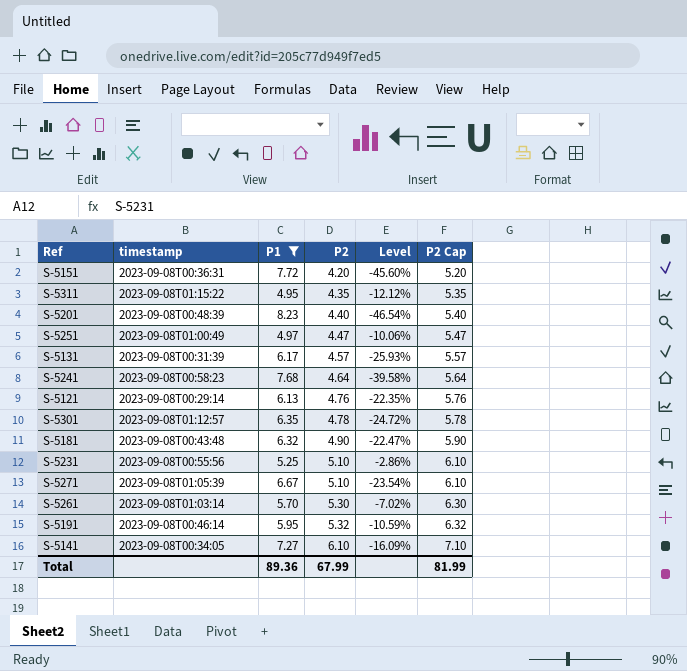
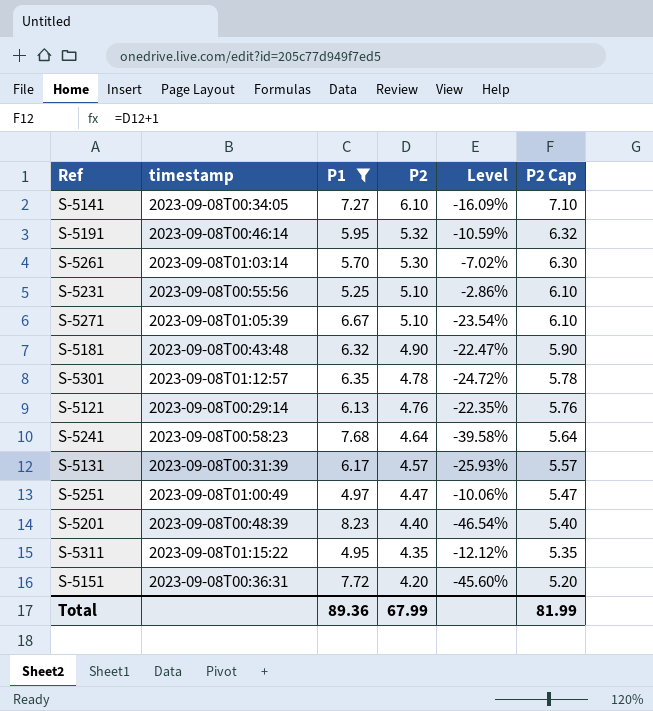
row order: P2 ascending -> P2 descending

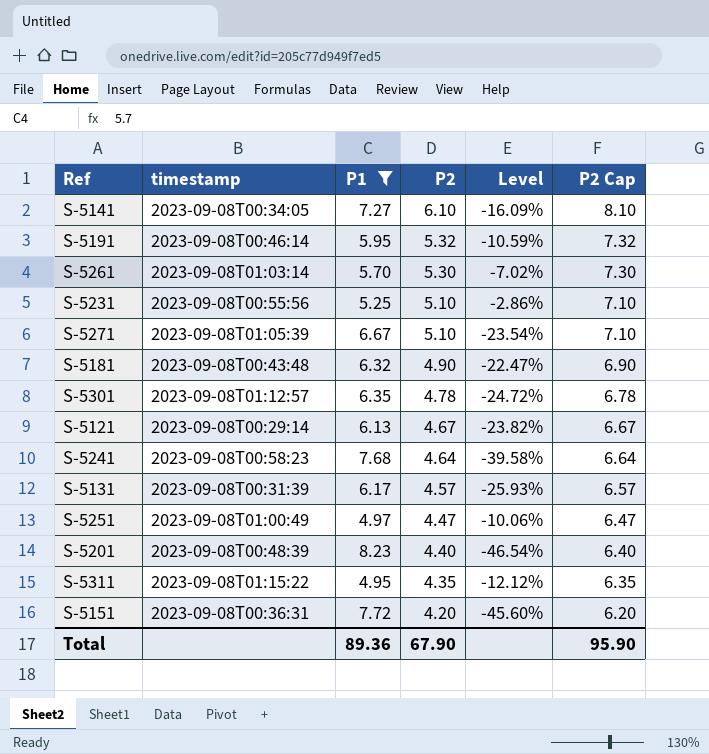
column P2 Cap | formula: [P2] + 1 -> [P2] + 2
S-5121 | P2: 4.76 -> 4.67
S-5121 | Level: -22.35% -> -23.82%
Total | P2: 67.99 -> 67.90
Total | P2 Cap: 81.99 -> 95.90

